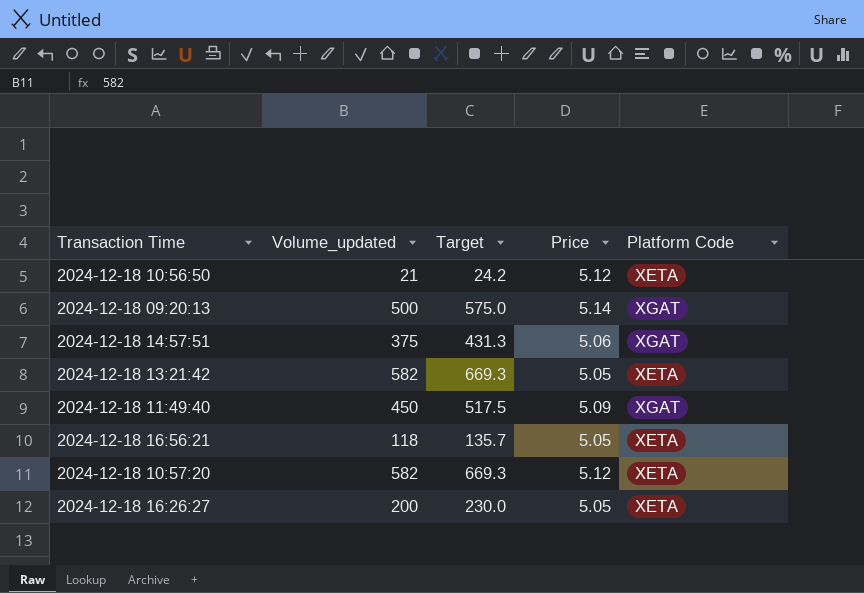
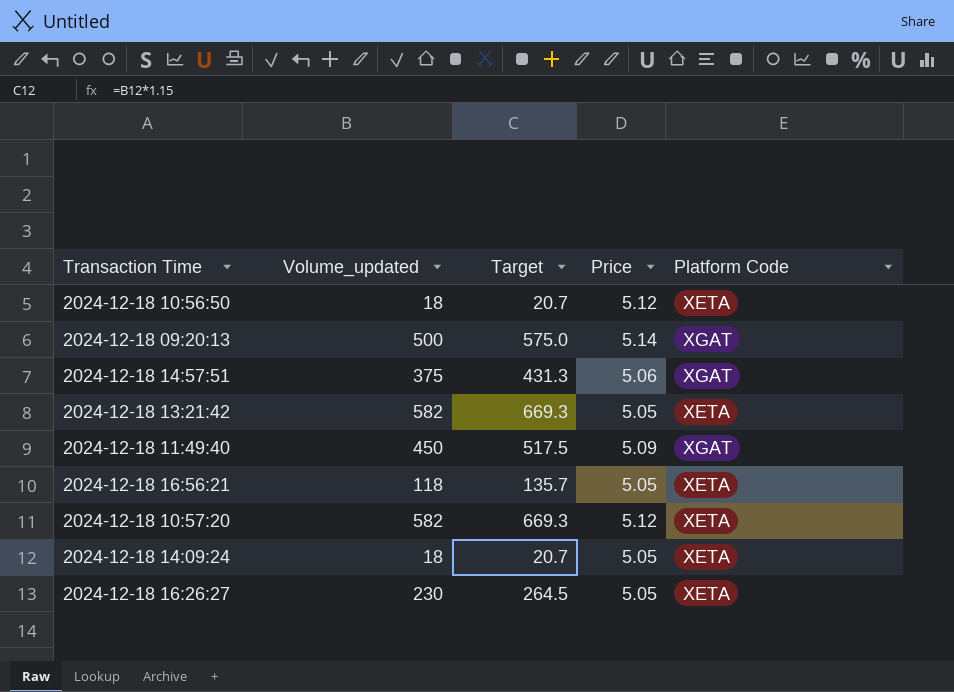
2024-12-18 10:56:50 | Volume_updated: 21 -> 18
2024-12-18 10:56:50 | Target: 24.2 -> 20.7
row 2024-12-18 14:09:24: none -> 18 | 20.7 | 5.05 | XETA
2024-12-18 16:26:27 | Volume_updated: 200 -> 230
2024-12-18 16:26:27 | Target: 230.0 -> 264.5

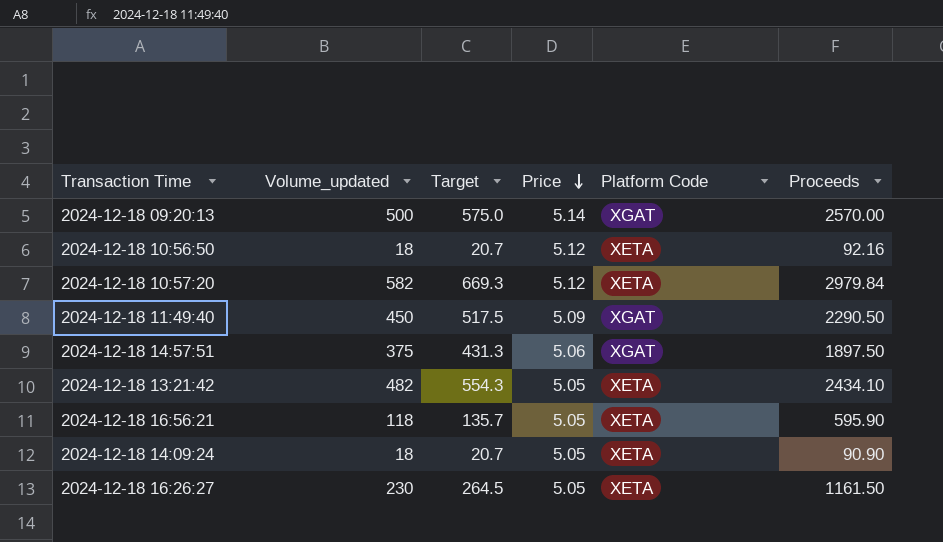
row order: none -> Price descending
column Proceeds | formula: none -> [Volume_updated] * [Price]
2024-12-18 13:21:42 | Volume_updated: 582 -> 482
2024-12-18 13:21:42 | Target: 669.3 -> 554.3

